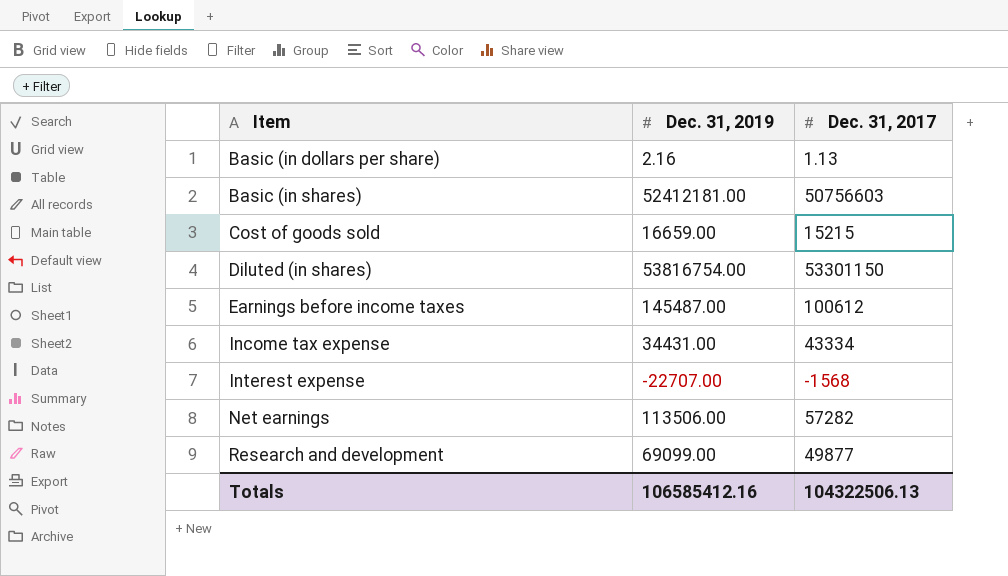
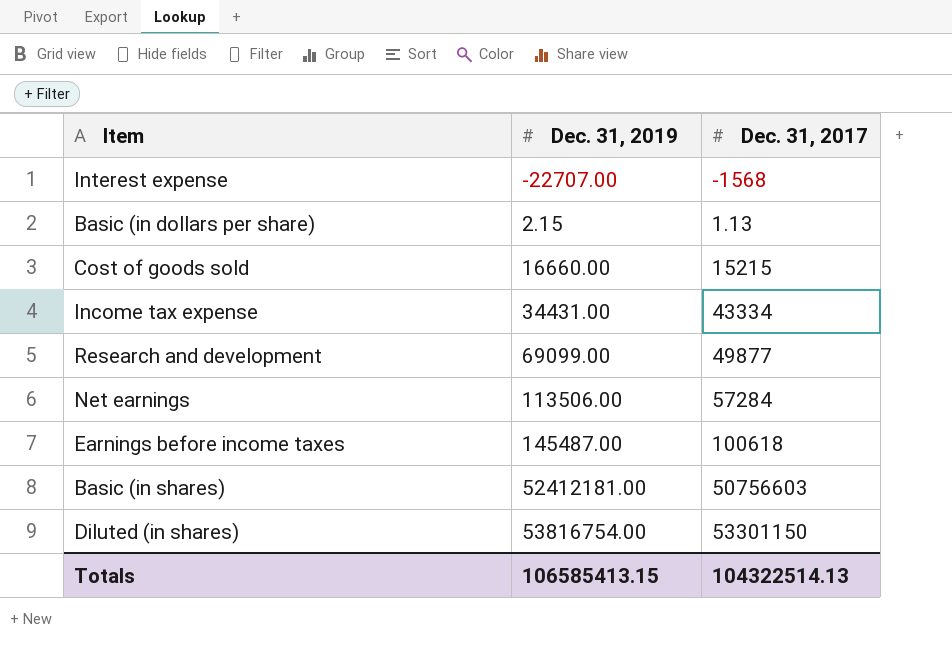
row order: Item ascending -> Dec. 31, 2019 ascending
Basic (in dollars per share) | Dec. 31, 2019: 2.16 -> 2.15
Cost of goods sold | Dec. 31, 2019: 16659.00 -> 16660.00
Net earnings | Dec. 31, 2017: 57282 -> 57284
Earnings before income taxes | Dec. 31, 2017: 100612 -> 100618
Totals | Dec. 31, 2019: 106585412.16 -> 106585413.15
Totals | Dec. 31, 2017: 104322506.13 -> 104322514.13

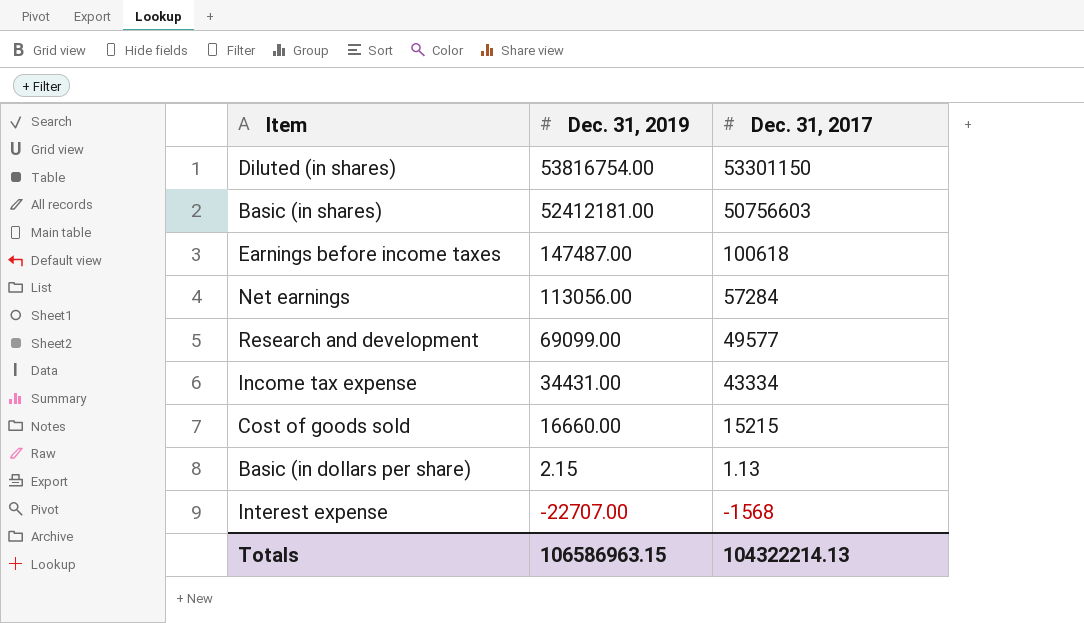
row order: Dec. 31, 2019 ascending -> Dec. 31, 2019 descending
Earnings before income taxes | Dec. 31, 2019: 145487.00 -> 147487.00
Net earnings | Dec. 31, 2019: 113506.00 -> 113056.00
Research and development | Dec. 31, 2017: 49877 -> 49577
Totals | Dec. 31, 2019: 106585413.15 -> 106586963.15
Totals | Dec. 31, 2017: 104322514.13 -> 104322214.13

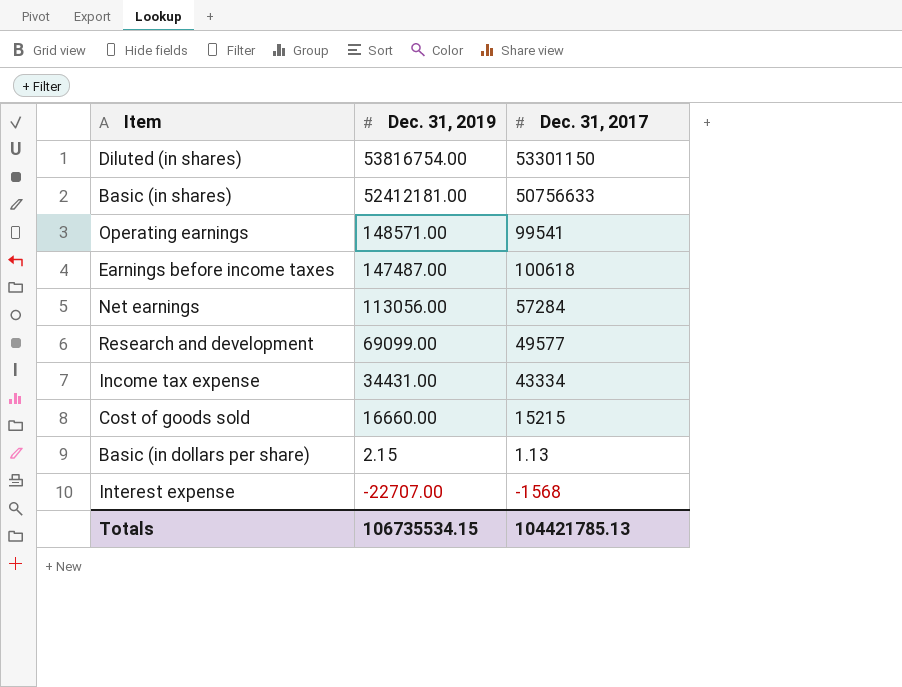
Basic (in shares) | Dec. 31, 2017: 50756603 -> 50756633
row Operating earnings: none -> 148571.00 | 99541
Totals | Dec. 31, 2019: 106586963.15 -> 106735534.15
Totals | Dec. 31, 2017: 104322214.13 -> 104421785.13

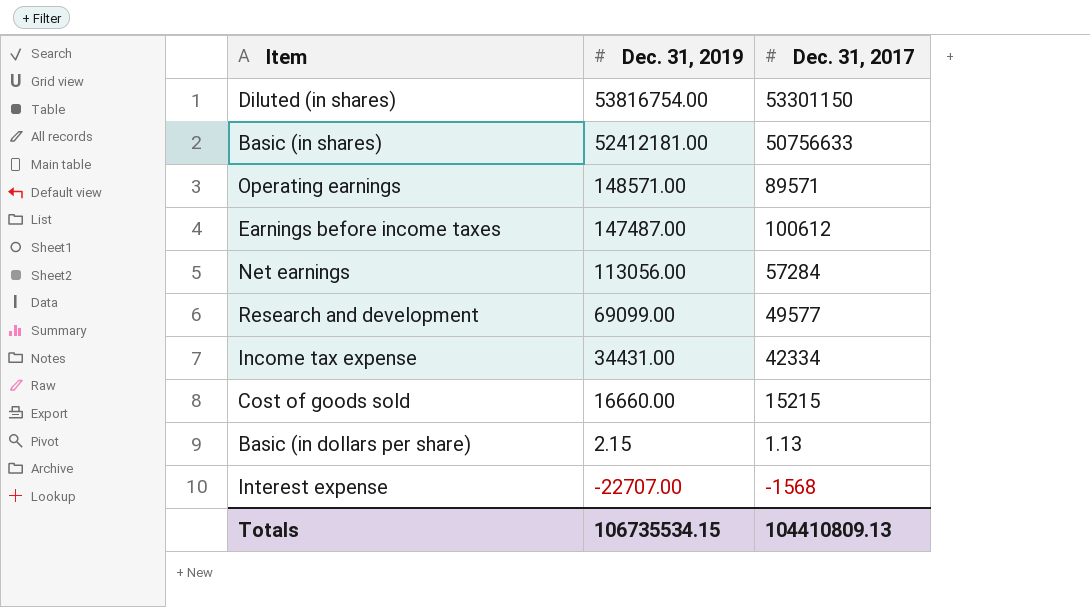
Operating earnings | Dec. 31, 2017: 99541 -> 89571
Earnings before income taxes | Dec. 31, 2017: 100618 -> 100612
Income tax expense | Dec. 31, 2017: 43334 -> 42334
Totals | Dec. 31, 2017: 104421785.13 -> 104410809.13

